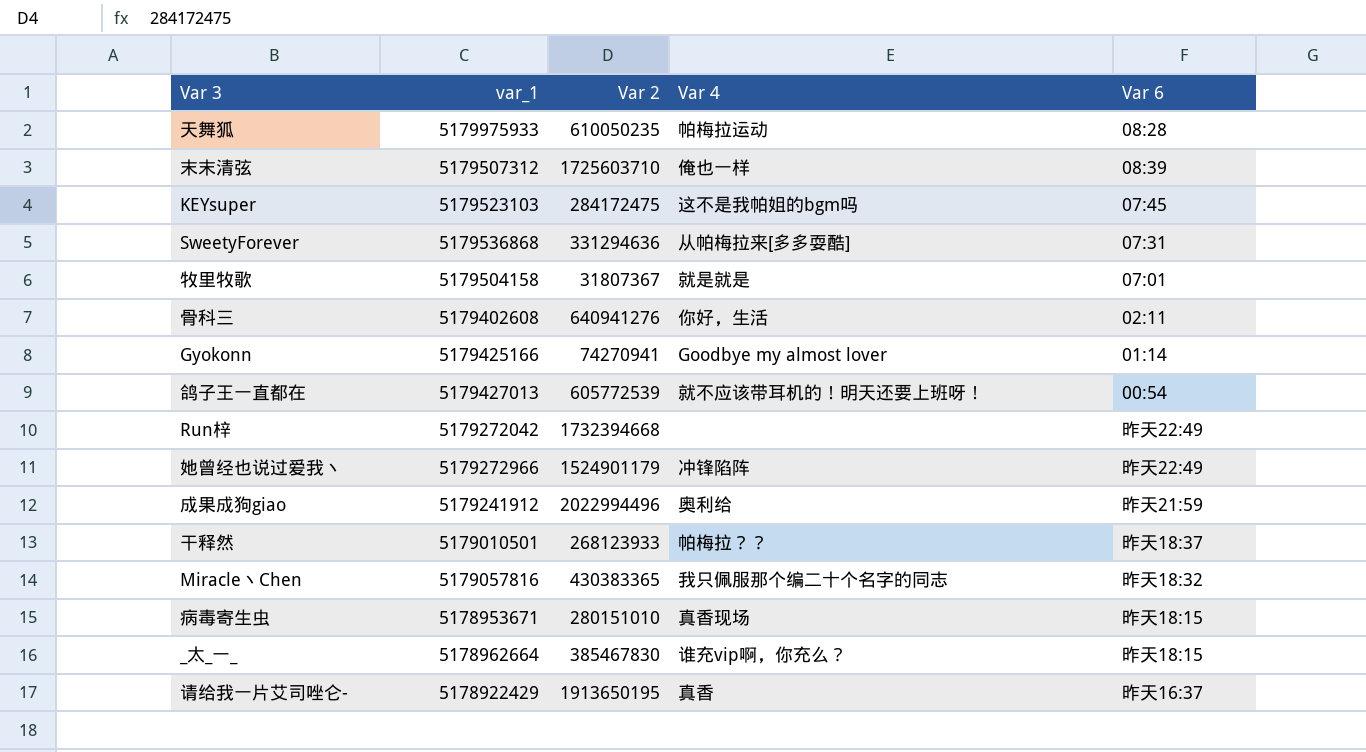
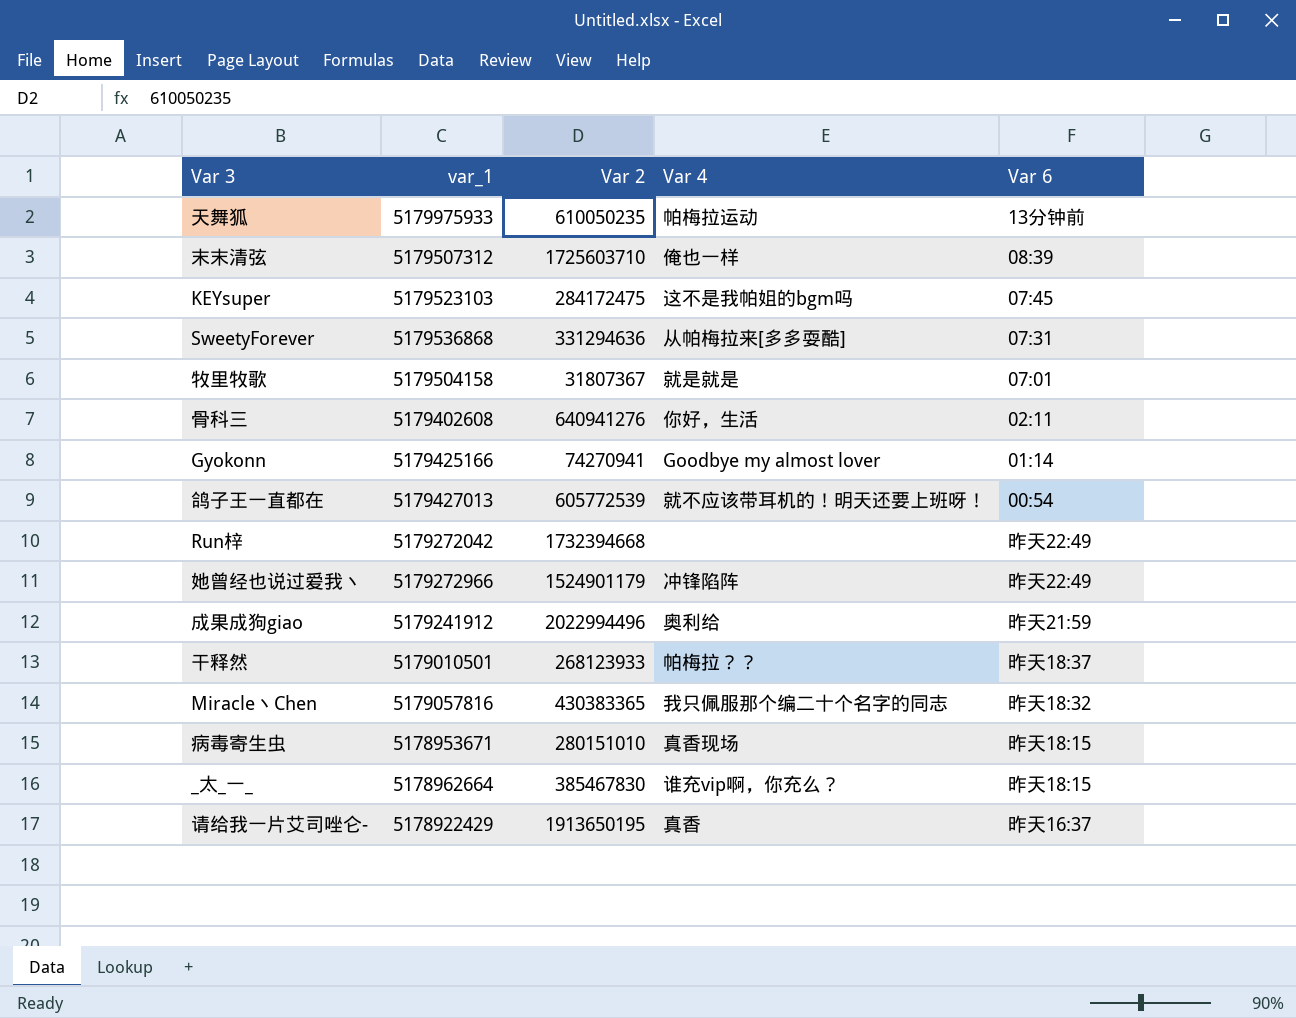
天舞狐 | Var 6: 08:28 -> 13分钟前

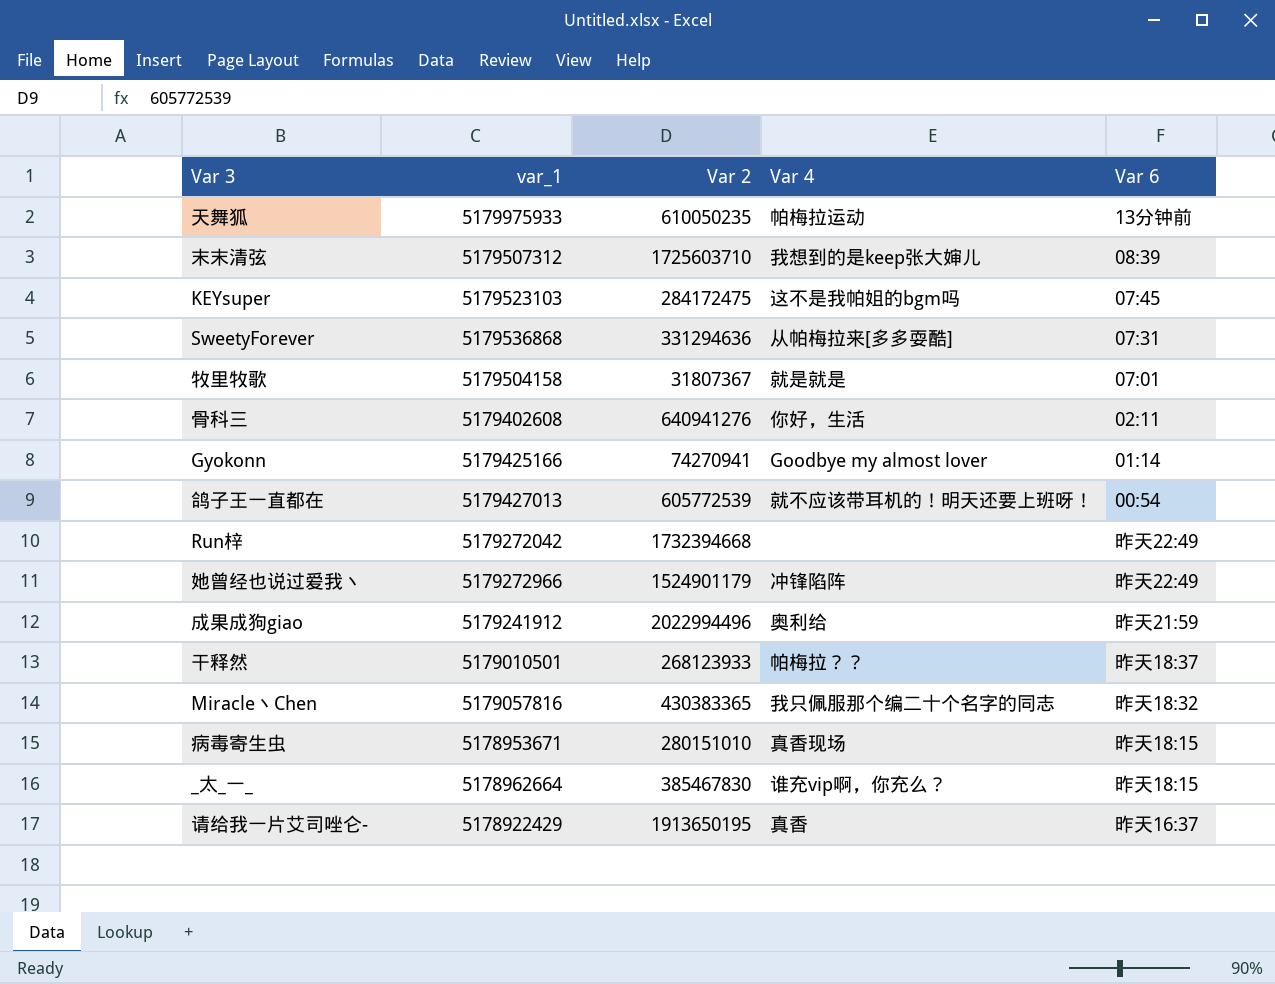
末末清弦 | Var 4: 俺也一样 -> 我想到的是keep张大婶儿

